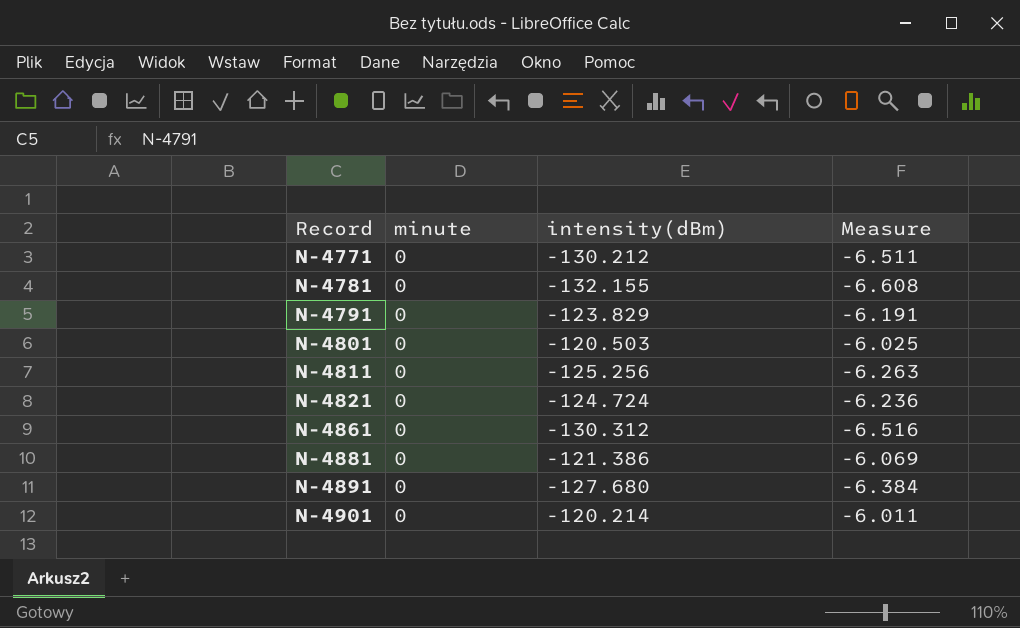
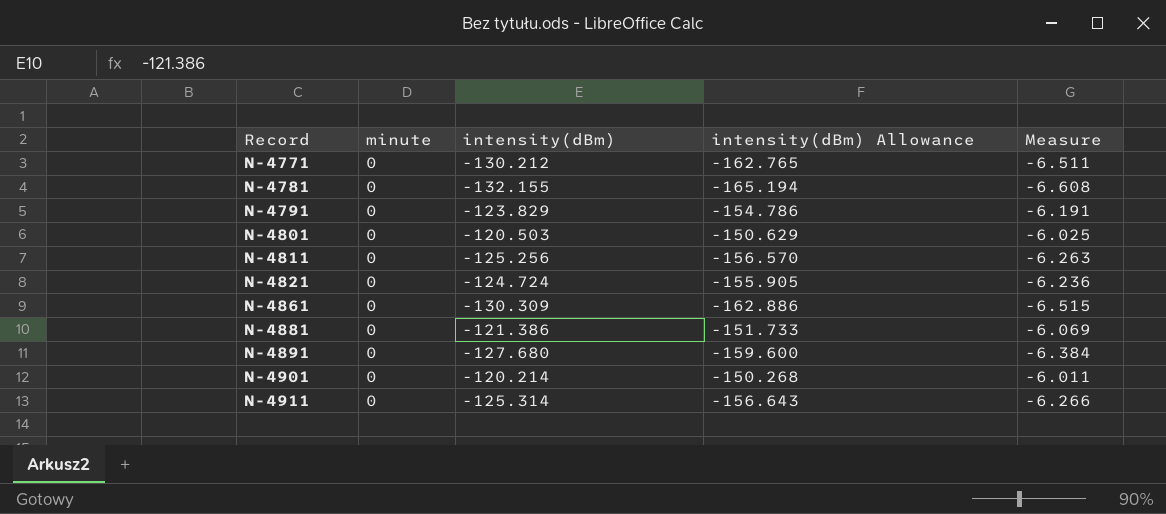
column intensity(dBm) Allowance | formula: none -> [intensity(dBm)] * 1.25
N-4861 | intensity(dBm): -130.312 -> -130.309
N-4861 | Measure: -6.516 -> -6.515
row N-4911: none -> 0 | -125.314 | -156.643 | -6.266

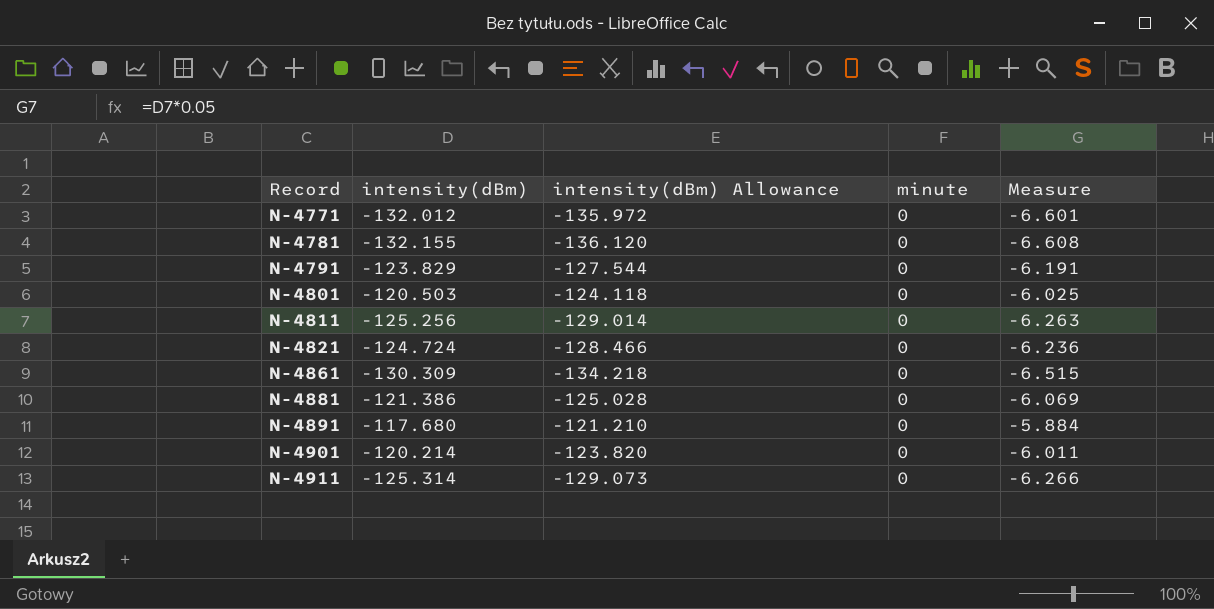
column intensity(dBm) Allowance | formula: [intensity(dBm)] * 1.25 -> [intensity(dBm)] * 1.03
column minute | position: 2 -> 4
N-4771 | intensity(dBm): -130.212 -> -132.012
N-4771 | Measure: -6.511 -> -6.601
N-4891 | intensity(dBm): -127.680 -> -117.680
N-4891 | Measure: -6.384 -> -5.884

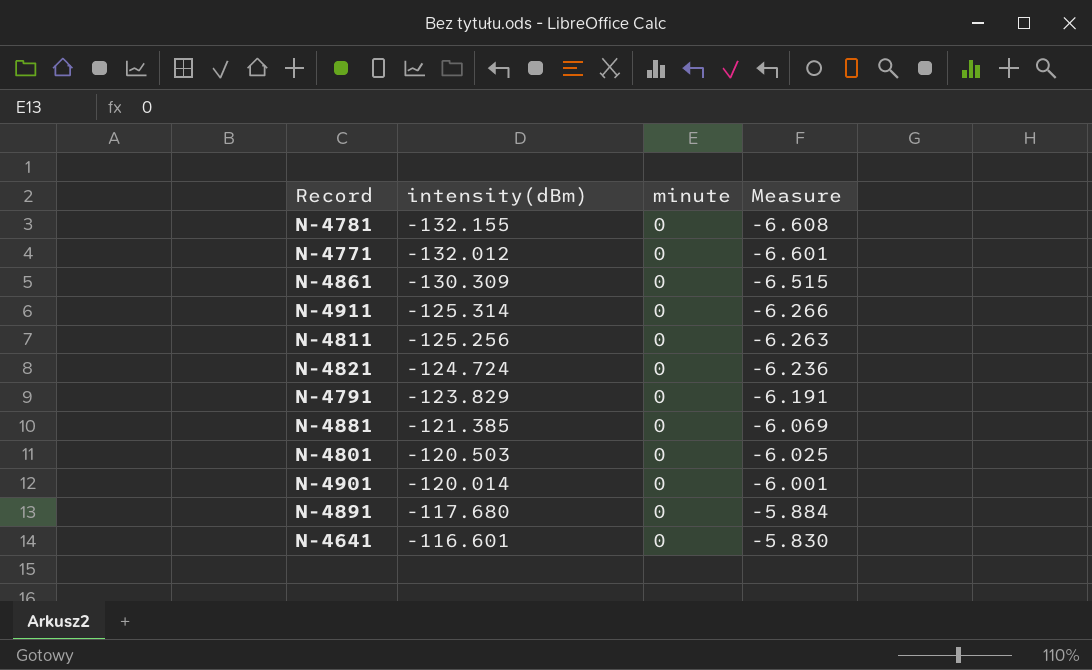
row order: Record ascending -> intensity(dBm) ascending
column intensity(dBm) Allowance | formula: [intensity(dBm)] * 1.03 -> none
N-4881 | intensity(dBm): -121.386 -> -121.385
N-4901 | intensity(dBm): -120.214 -> -120.014
N-4901 | Measure: -6.011 -> -6.001
row N-4641: none -> -116.601 | 0 | -5.830

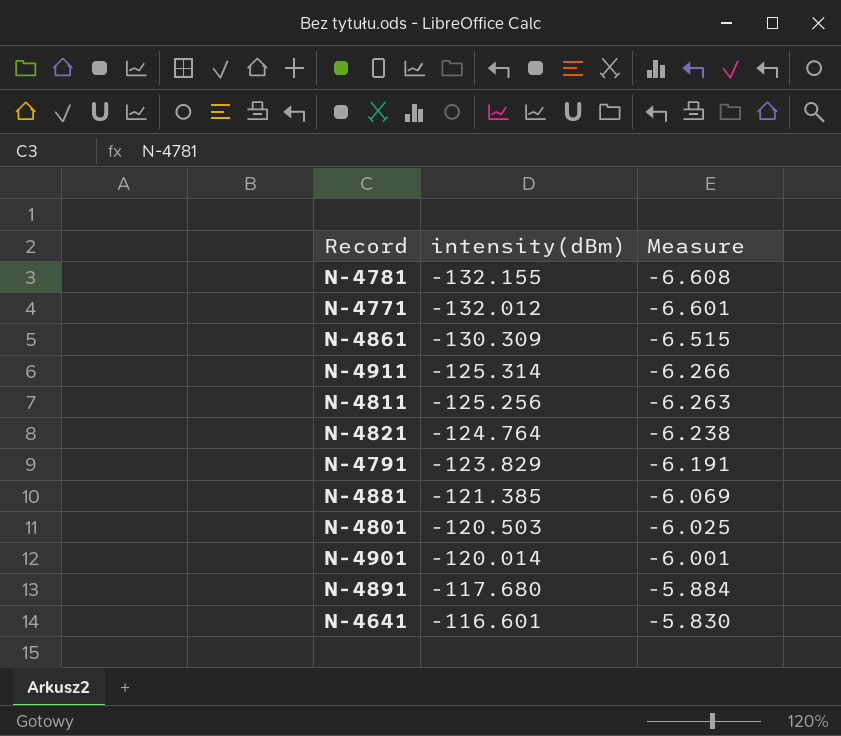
column minute | position: 3 -> none
N-4821 | intensity(dBm): -124.724 -> -124.764
N-4821 | Measure: -6.236 -> -6.238

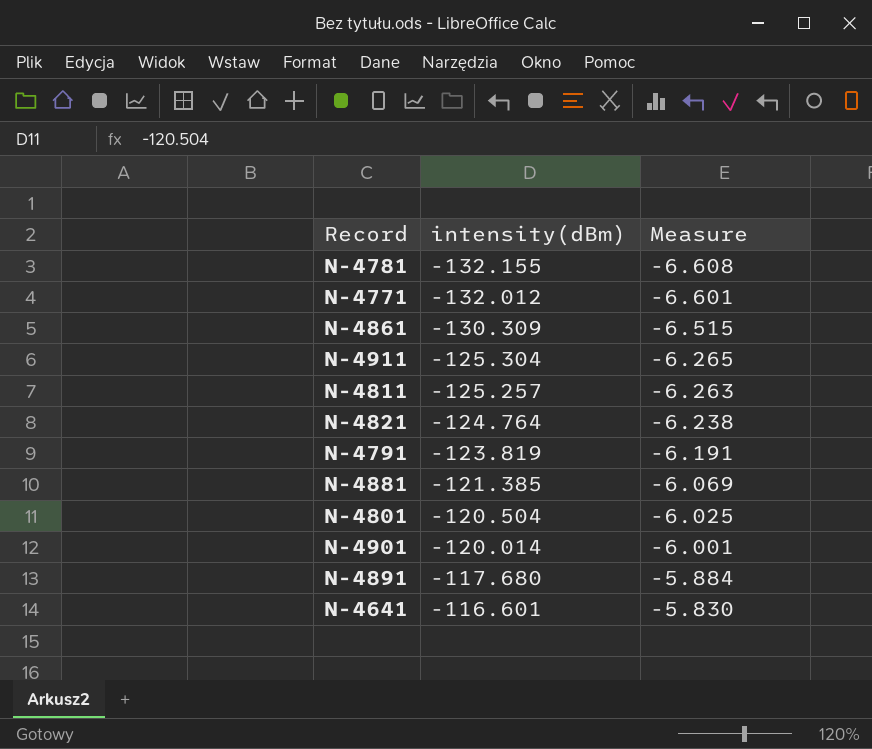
N-4911 | intensity(dBm): -125.314 -> -125.304
N-4911 | Measure: -6.266 -> -6.265
N-4811 | intensity(dBm): -125.256 -> -125.257
N-4791 | intensity(dBm): -123.829 -> -123.819
N-4801 | intensity(dBm): -120.503 -> -120.504

